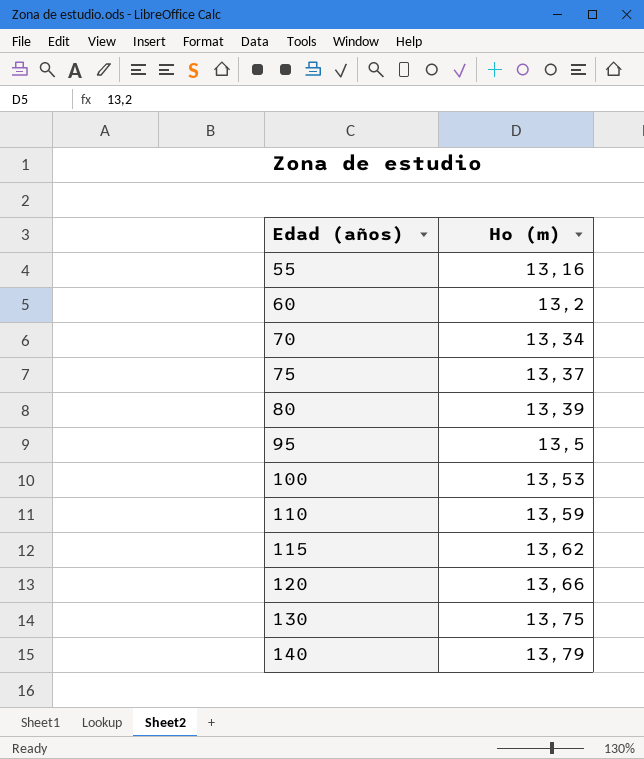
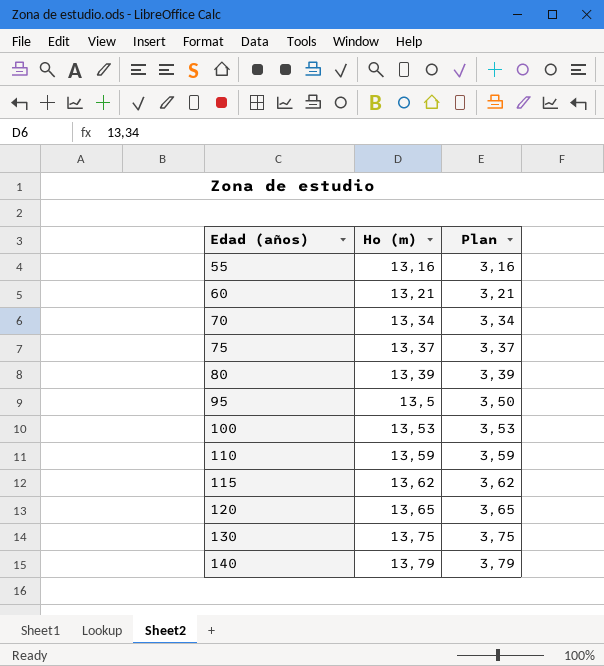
column Plan | formula: none -> [Ho (m)] - 10
60 | Ho (m): 13,2 -> 13,21
120 | Ho (m): 13,66 -> 13,65

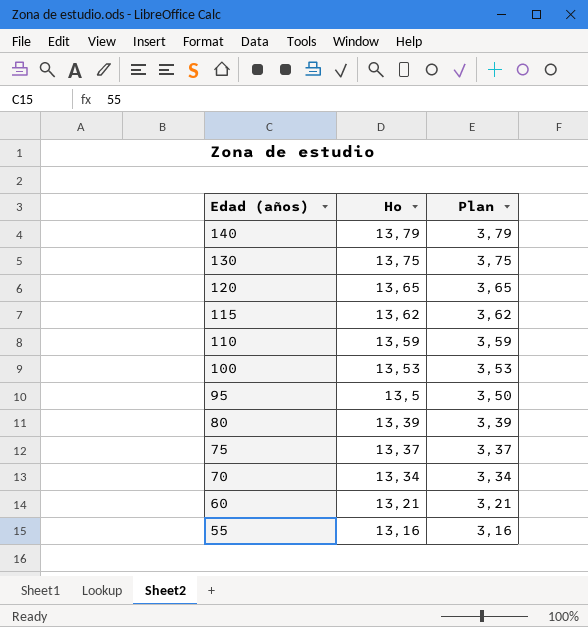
row order: Edad (años) ascending -> Edad (años) descending
column name: Ho (m) -> Ho

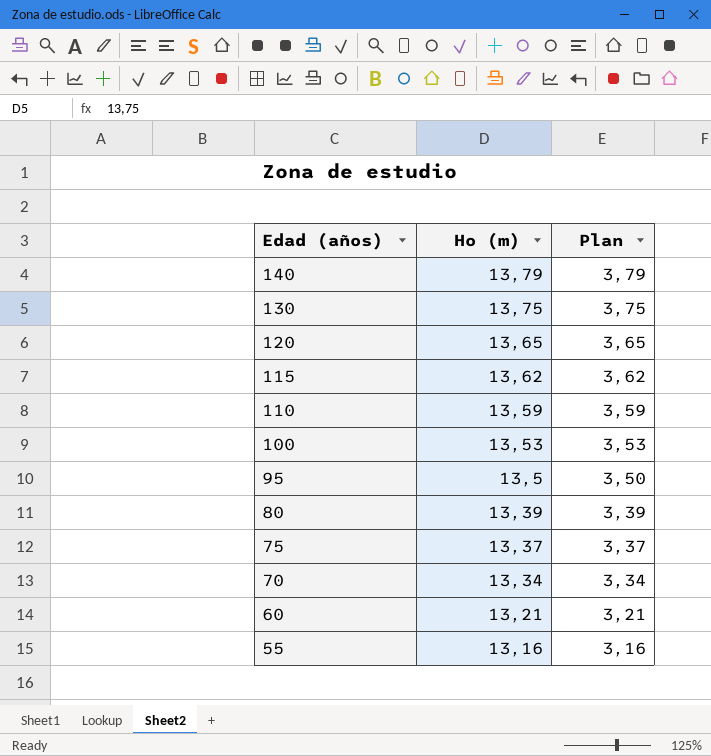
column name: Ho -> Ho (m)

